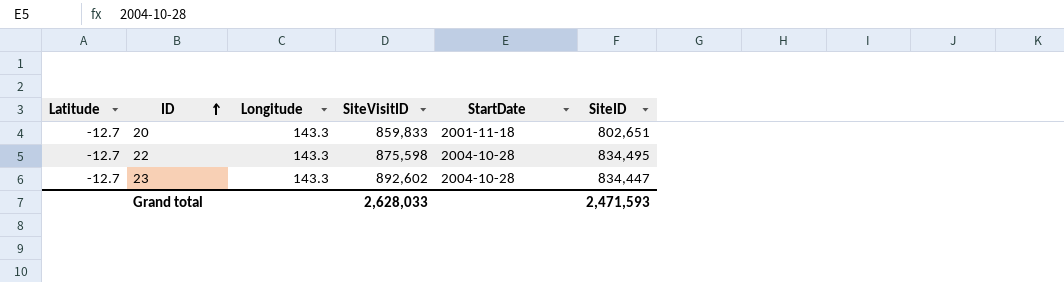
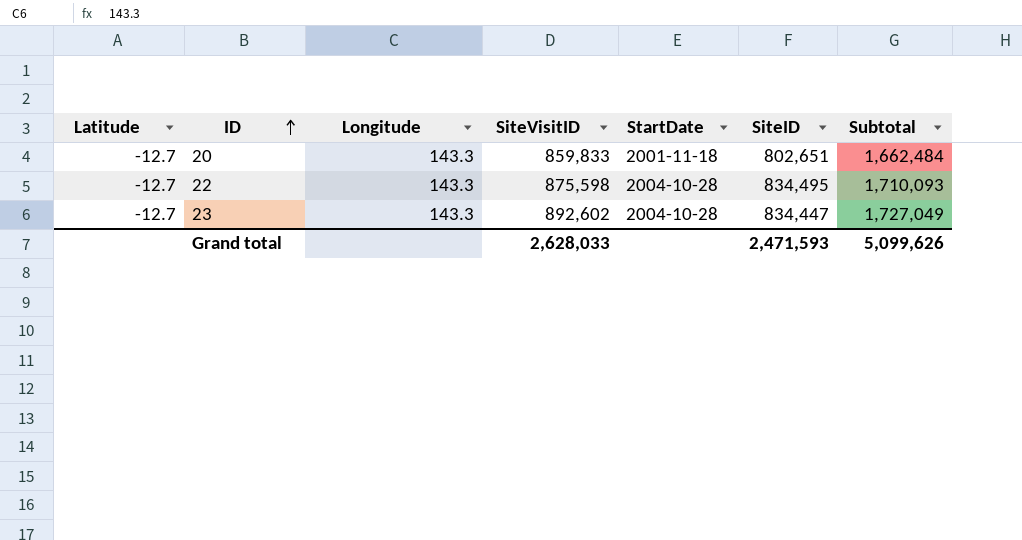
column Subtotal | formula: none -> [SiteVisitID] + [SiteID]

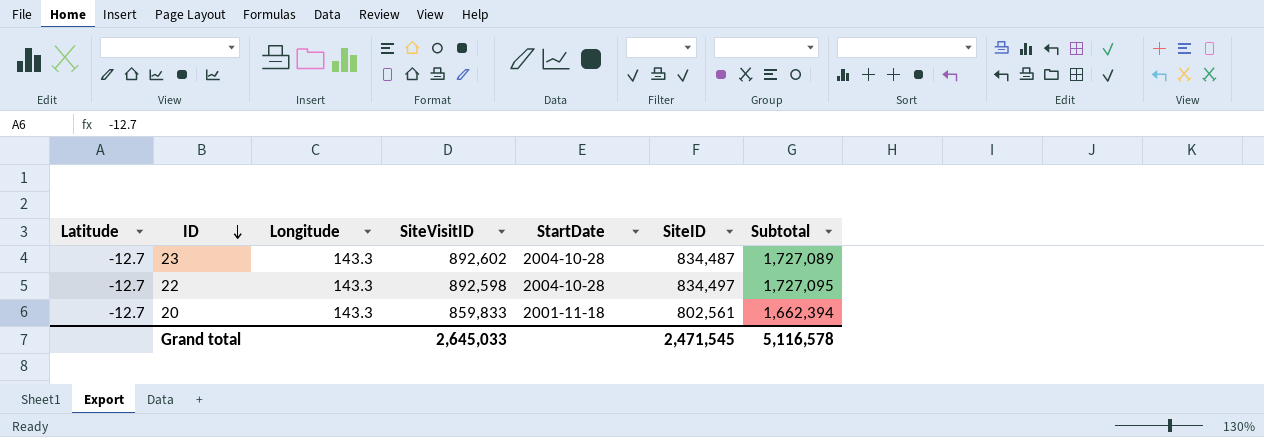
row order: ID ascending -> ID descending
23 | SiteID: 834,447 -> 834,487
23 | Subtotal: 1,727,049 -> 1,727,089
22 | SiteVisitID: 875,598 -> 892,598
22 | SiteID: 834,495 -> 834,497
22 | Subtotal: 1,710,093 -> 1,727,095
20 | SiteID: 802,651 -> 802,561
20 | Subtotal: 1,662,484 -> 1,662,394
Grand total | SiteVisitID: 2,628,033 -> 2,645,033
Grand total | SiteID: 2,471,593 -> 2,471,545
Grand total | Subtotal: 5,099,626 -> 5,116,578

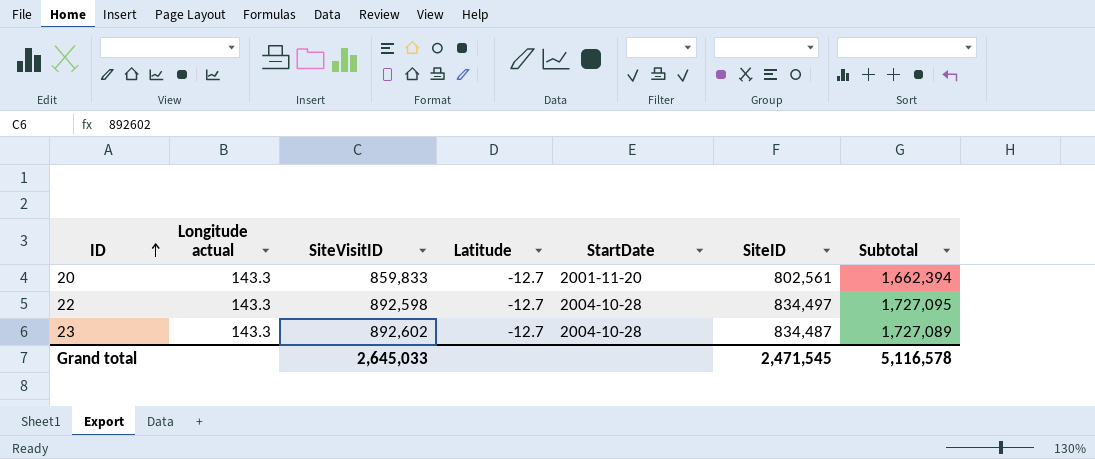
row order: ID descending -> ID ascending
column name: Longitude -> Longitude actual
column Latitude | position: 1 -> 4
20 | StartDate: 2001-11-18 -> 2001-11-20

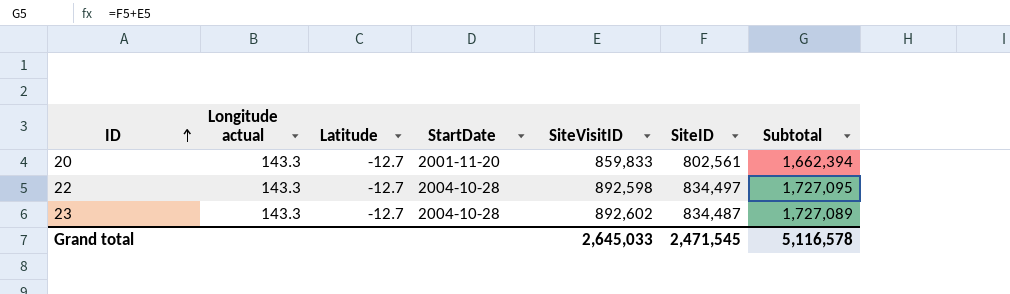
column SiteVisitID | position: 3 -> 5

